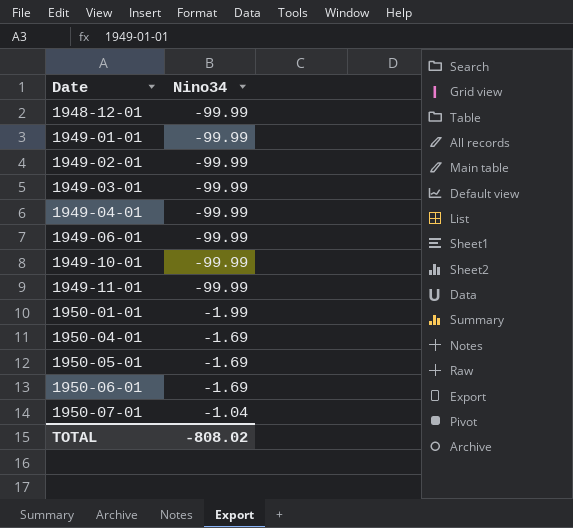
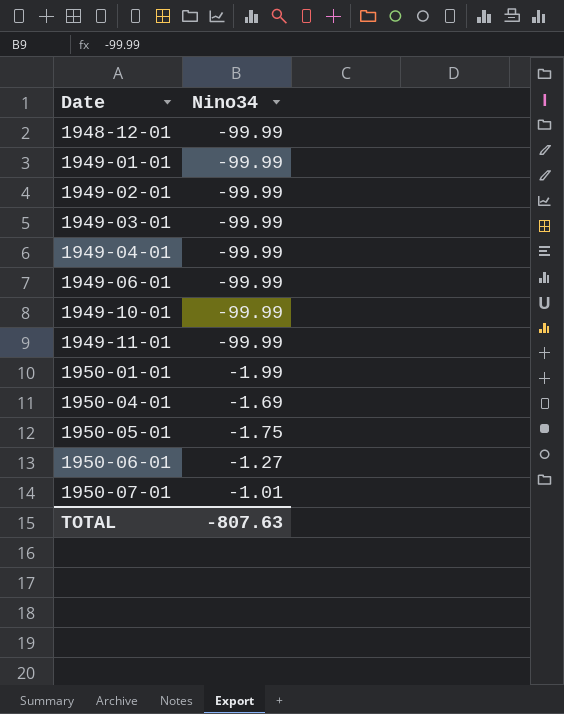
1950-05-01 | Nino34: -1.69 -> -1.75
1950-06-01 | Nino34: -1.69 -> -1.27
1950-07-01 | Nino34: -1.04 -> -1.01
TOTAL | Nino34: -808.02 -> -807.63

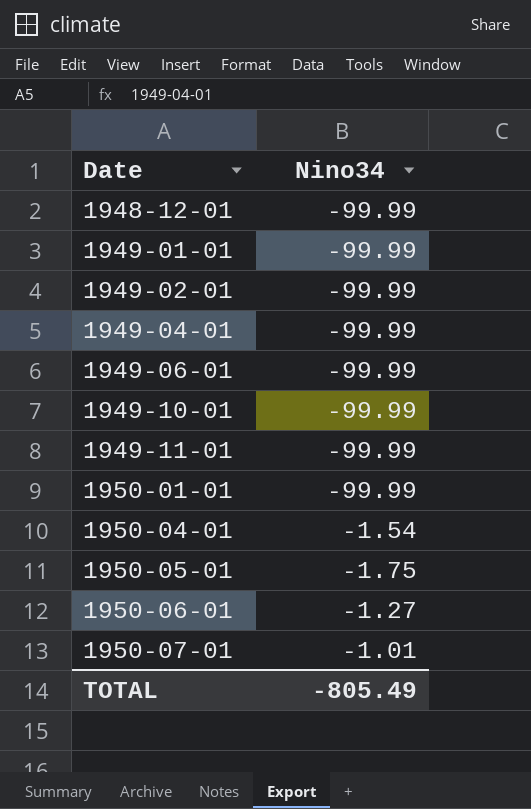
row 1949-03-01: -99.99 -> none
1950-01-01 | Nino34: -1.99 -> -99.99
1950-04-01 | Nino34: -1.69 -> -1.54
TOTAL | Nino34: -807.63 -> -805.49

